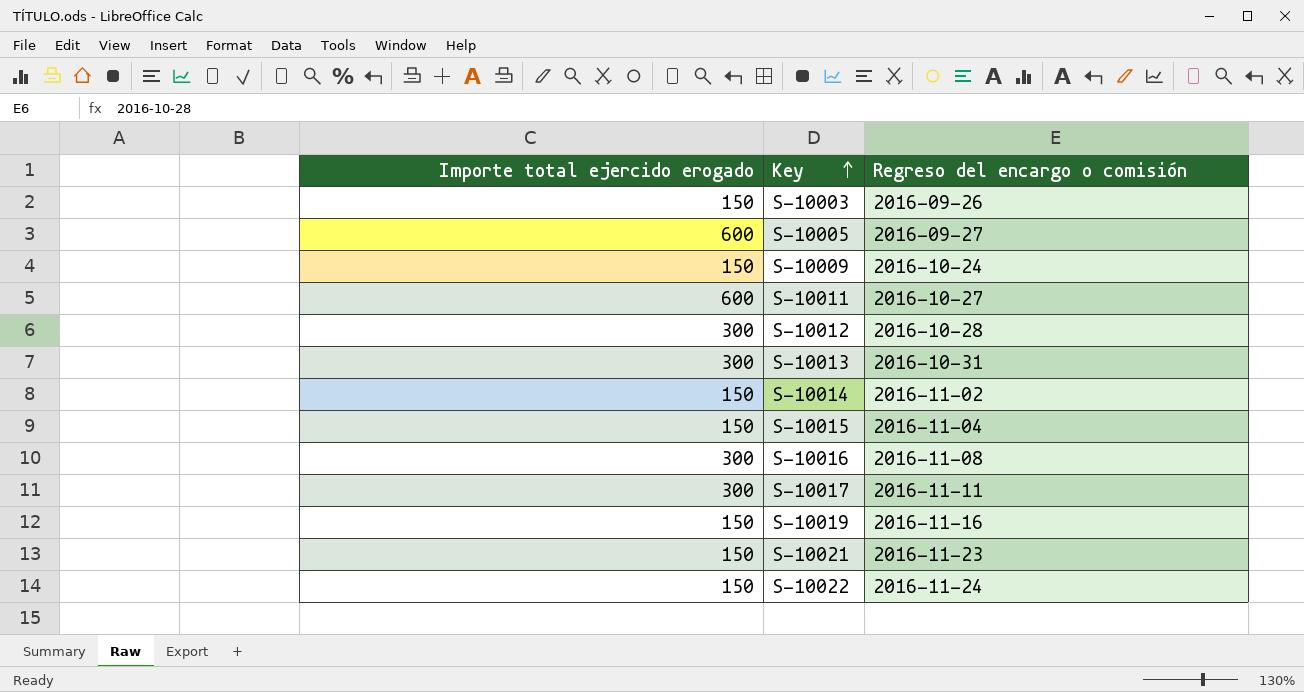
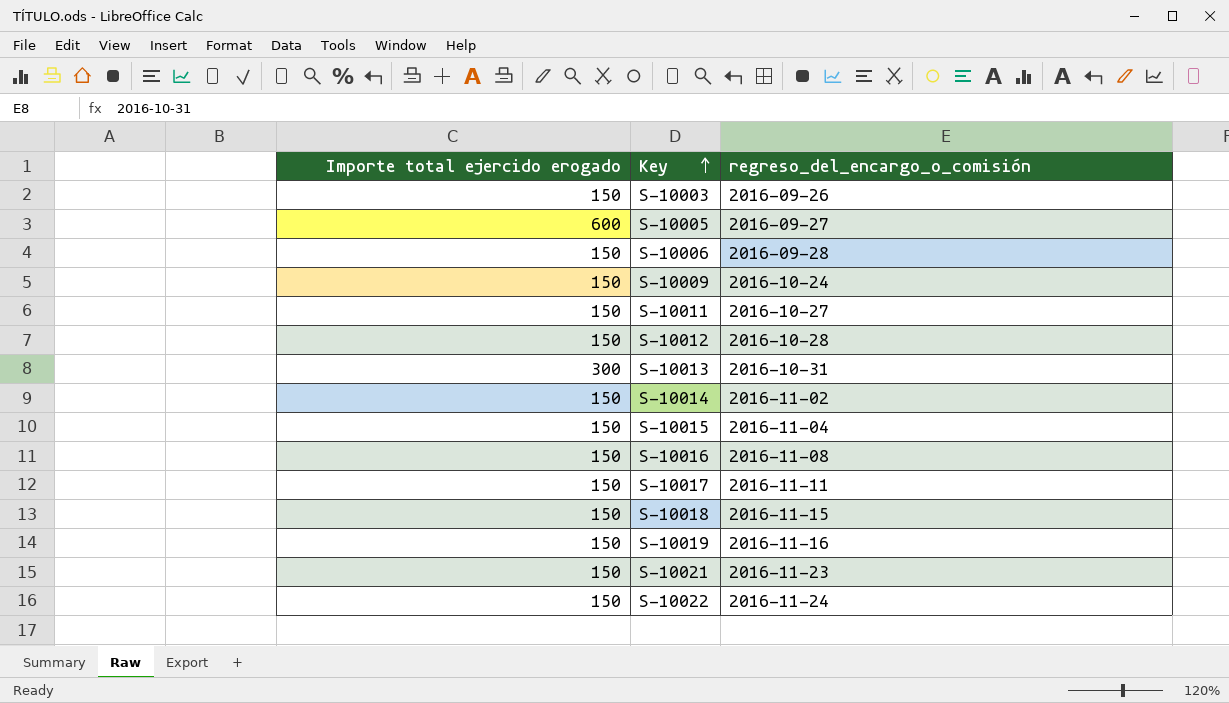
column name: Regreso del encargo o comisión -> regreso_del_encargo_o_comisión
row S-10006: none -> 150 | 2016-09-28
S-10011 | Importe total ejercido erogado: 600 -> 150
S-10012 | Importe total ejercido erogado: 300 -> 150
S-10016 | Importe total ejercido erogado: 300 -> 150
S-10017 | Importe total ejercido erogado: 300 -> 150
row S-10018: none -> 150 | 2016-11-15

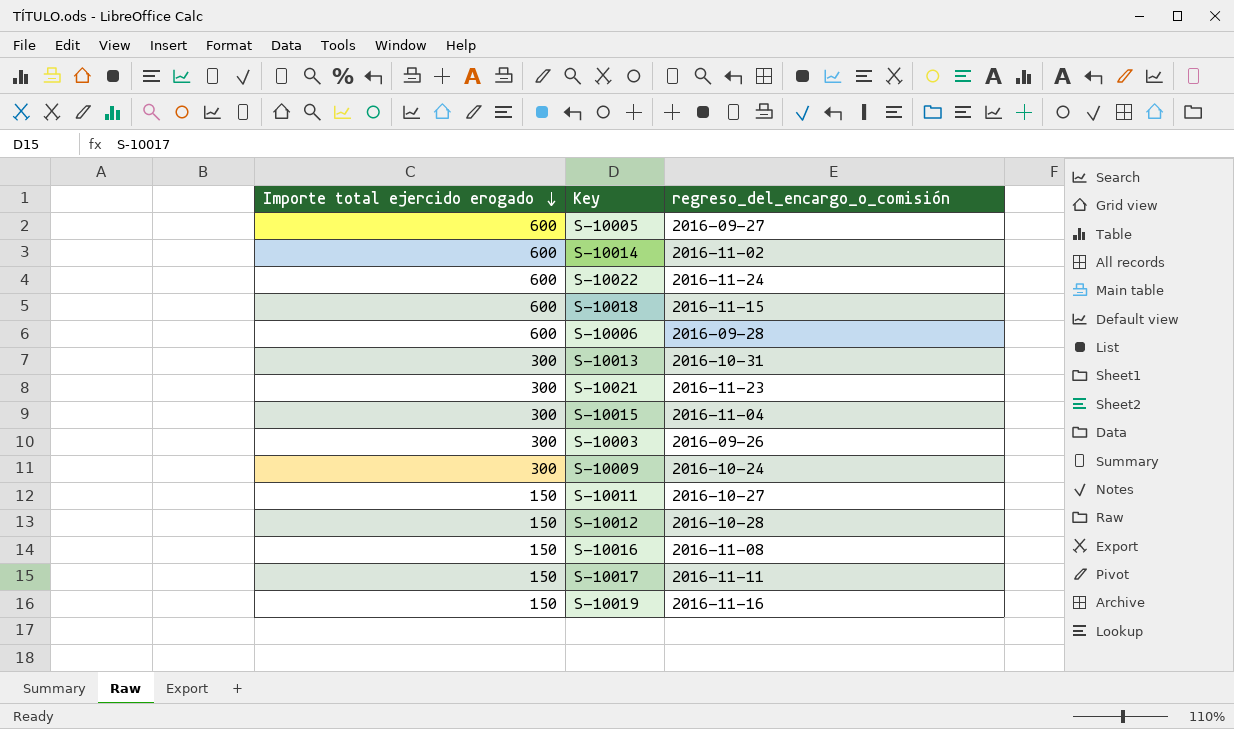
row order: Key ascending -> Importe total ejercido erogado descending
S-10014 | Importe total ejercido erogado: 150 -> 600
S-10022 | Importe total ejercido erogado: 150 -> 600
S-10018 | Importe total ejercido erogado: 150 -> 600
S-10006 | Importe total ejercido erogado: 150 -> 600
S-10021 | Importe total ejercido erogado: 150 -> 300
S-10015 | Importe total ejercido erogado: 150 -> 300
S-10003 | Importe total ejercido erogado: 150 -> 300
S-10009 | Importe total ejercido erogado: 150 -> 300

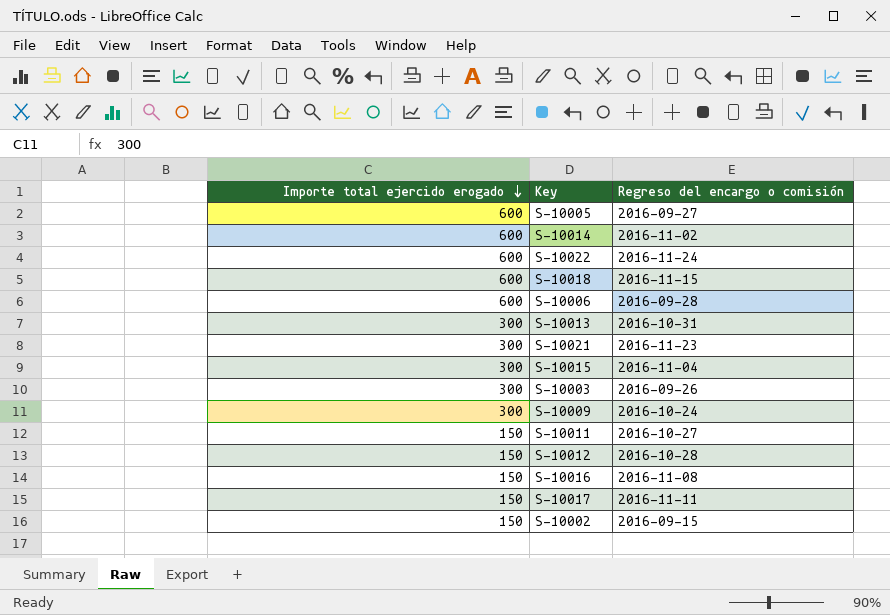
column name: regreso_del_encargo_o_comisión -> Regreso del encargo o comisión
row S-10019: 150 | 2016-11-16 -> none
row S-10002: none -> 150 | 2016-09-15

